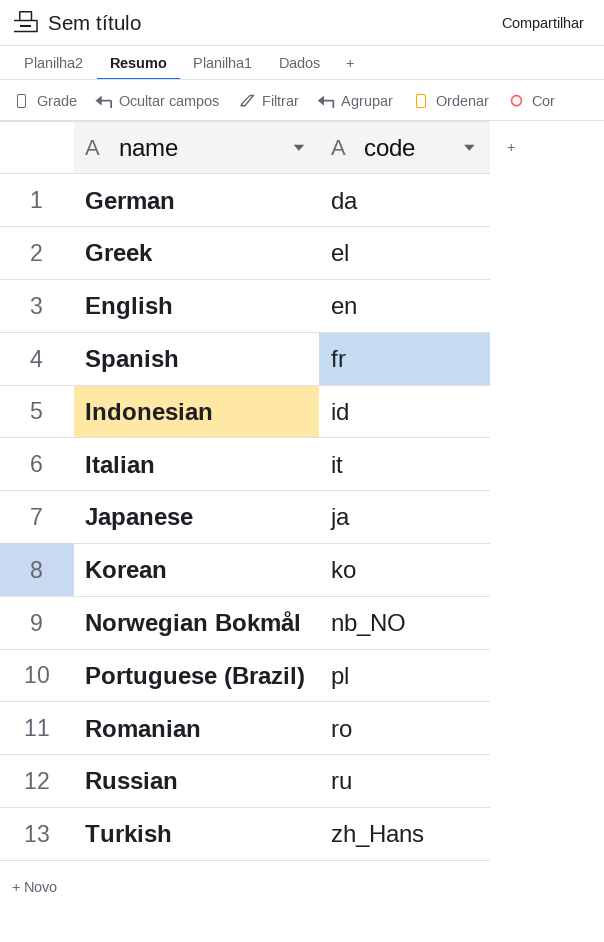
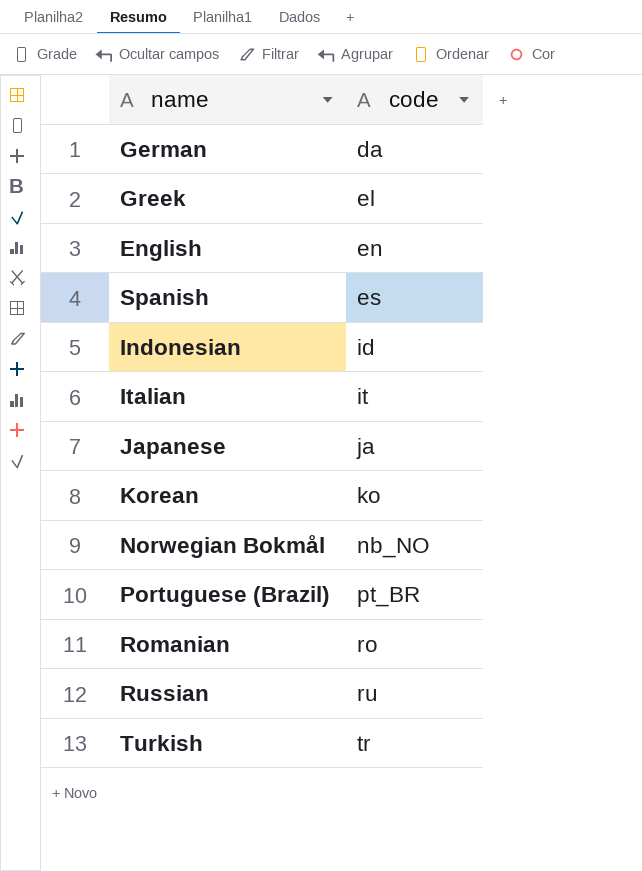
Spanish | code: fr -> es
Portuguese (Brazil) | code: pl -> pt_BR
Turkish | code: zh_Hans -> tr

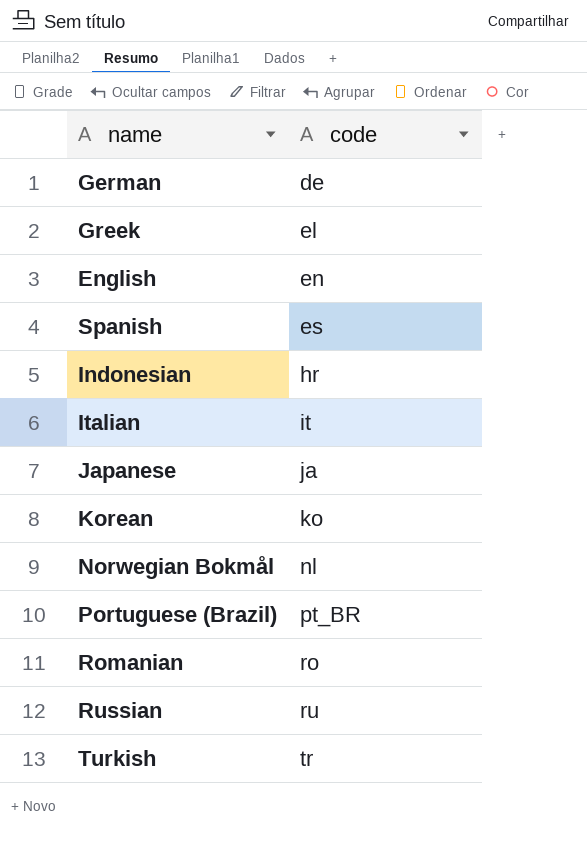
German | code: da -> de
Indonesian | code: id -> hr
Norwegian Bokmål | code: nb_NO -> nl

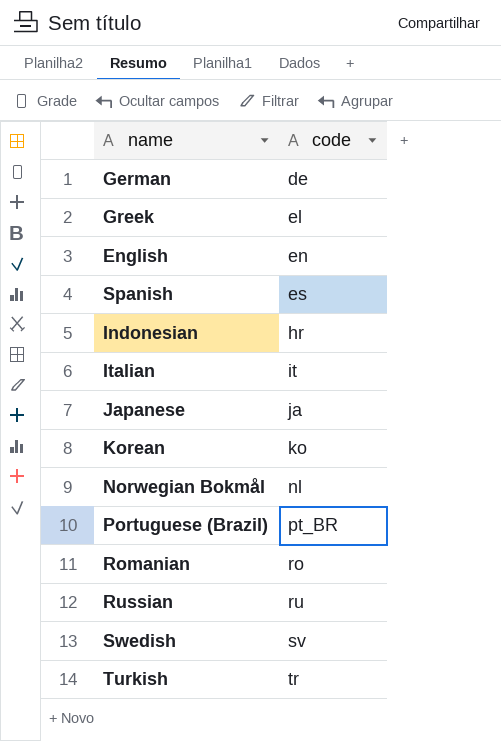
row Swedish: none -> sv

